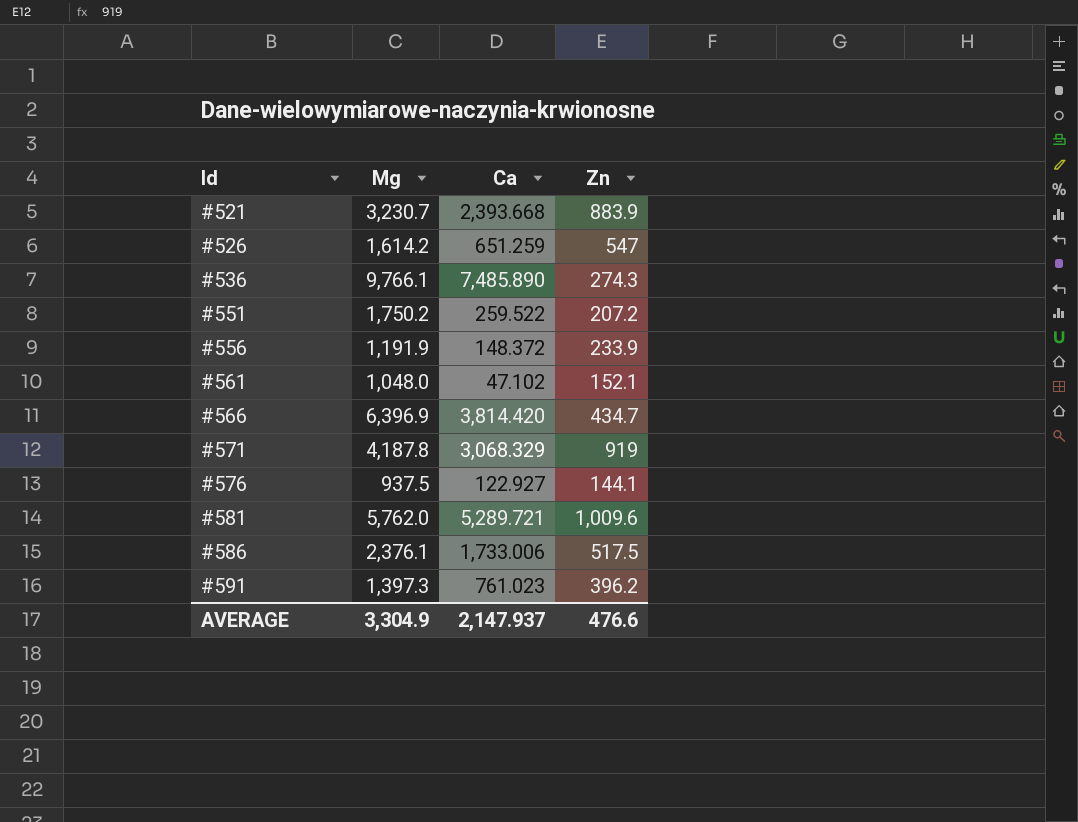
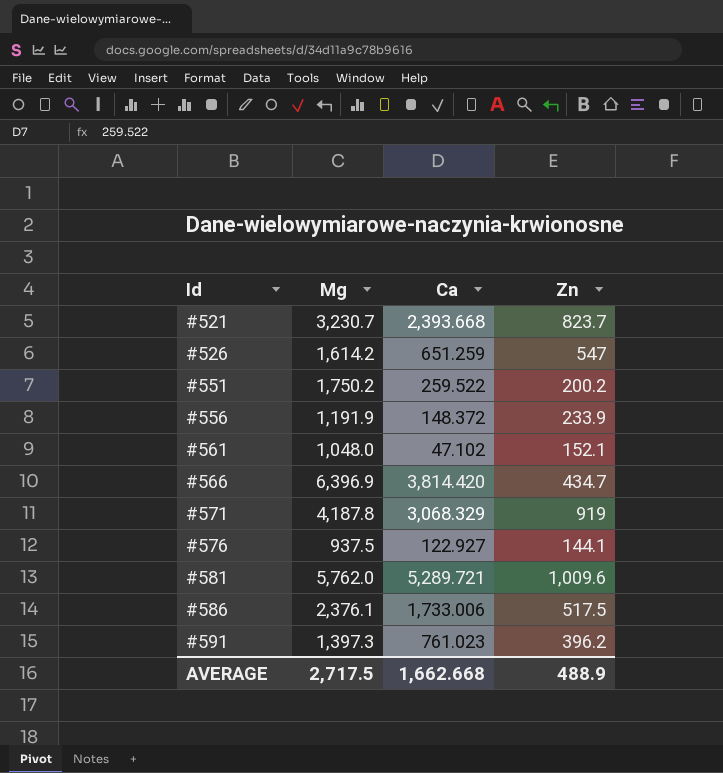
row #536: 9,766.1 | 7,485.890 | 274.3 -> none
#521 | Zn: 883.9 -> 823.7
#551 | Zn: 207.2 -> 200.2
AVERAGE | Mg: 3,304.9 -> 2,717.5
AVERAGE | Ca: 2,147.937 -> 1,662.668
AVERAGE | Zn: 476.6 -> 488.9

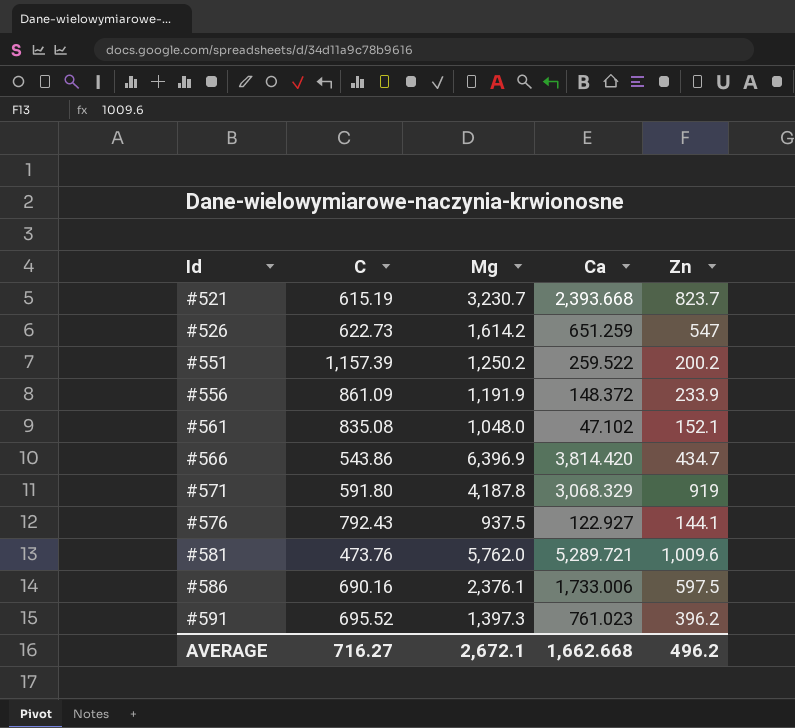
column C | position: none -> 2
#551 | Mg: 1,750.2 -> 1,250.2
#586 | Zn: 517.5 -> 597.5
AVERAGE | Mg: 2,717.5 -> 2,672.1
AVERAGE | Zn: 488.9 -> 496.2

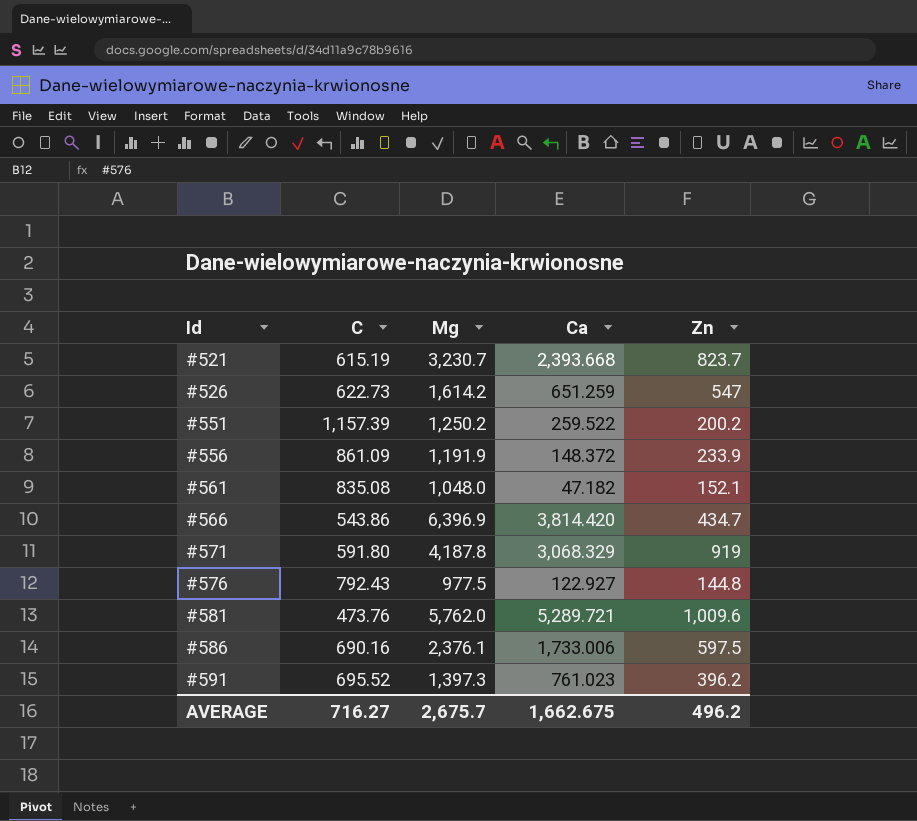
#561 | Ca: 47.102 -> 47.182
#576 | Mg: 937.5 -> 977.5
#576 | Zn: 144.1 -> 144.8
AVERAGE | Mg: 2,672.1 -> 2,675.7
AVERAGE | Ca: 1,662.668 -> 1,662.675

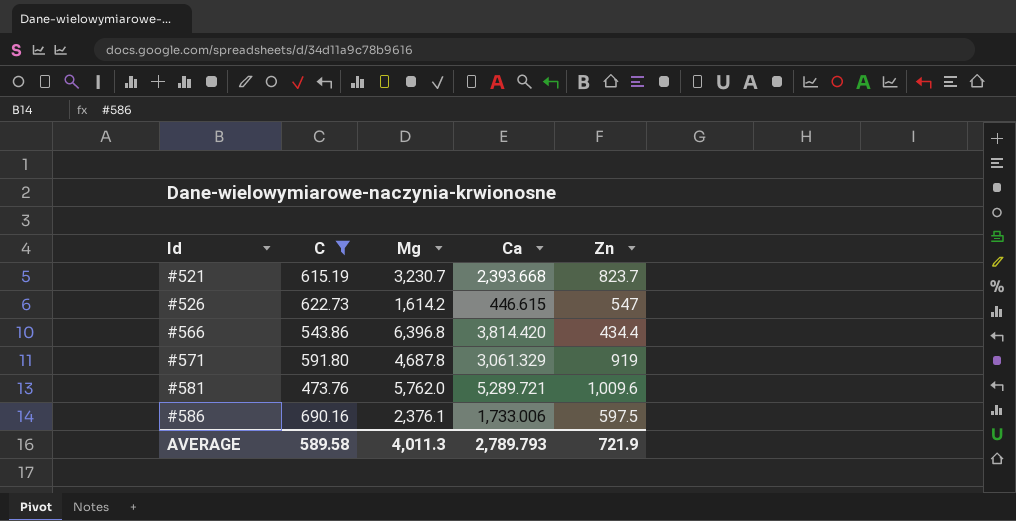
filter: none -> C <= 690.16
#526 | Ca: 651.259 -> 446.615
#566 | Mg: 6,396.9 -> 6,396.8
#566 | Zn: 434.7 -> 434.4
#571 | Mg: 4,187.8 -> 4,687.8
#571 | Ca: 3,068.329 -> 3,061.329
AVERAGE | C: 716.27 -> 589.58
AVERAGE | Mg: 2,675.7 -> 4,011.3
AVERAGE | Ca: 1,662.675 -> 2,789.793
AVERAGE | Zn: 496.2 -> 721.9

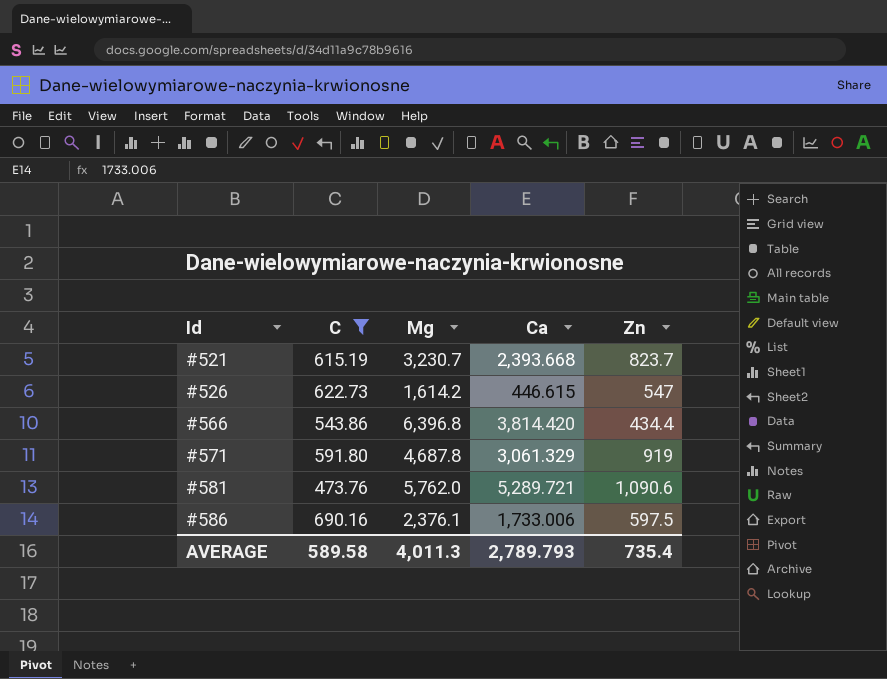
#581 | Zn: 1,009.6 -> 1,090.6
AVERAGE | Zn: 721.9 -> 735.4

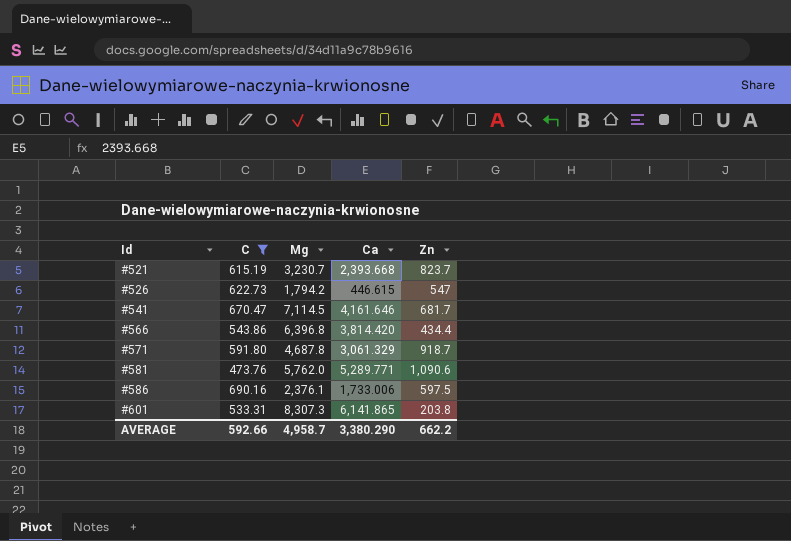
#526 | Mg: 1,614.2 -> 1,794.2
row #541: none -> 670.47 | 7,114.5 | 4,161.646 | 681.7
#571 | Zn: 919 -> 918.7
#581 | Ca: 5,289.721 -> 5,289.771
row #601: none -> 533.31 | 8,307.3 | 6,141.865 | 203.8
AVERAGE | C: 589.58 -> 592.66
AVERAGE | Mg: 4,011.3 -> 4,958.7
AVERAGE | Ca: 2,789.793 -> 3,380.290
AVERAGE | Zn: 735.4 -> 662.2

